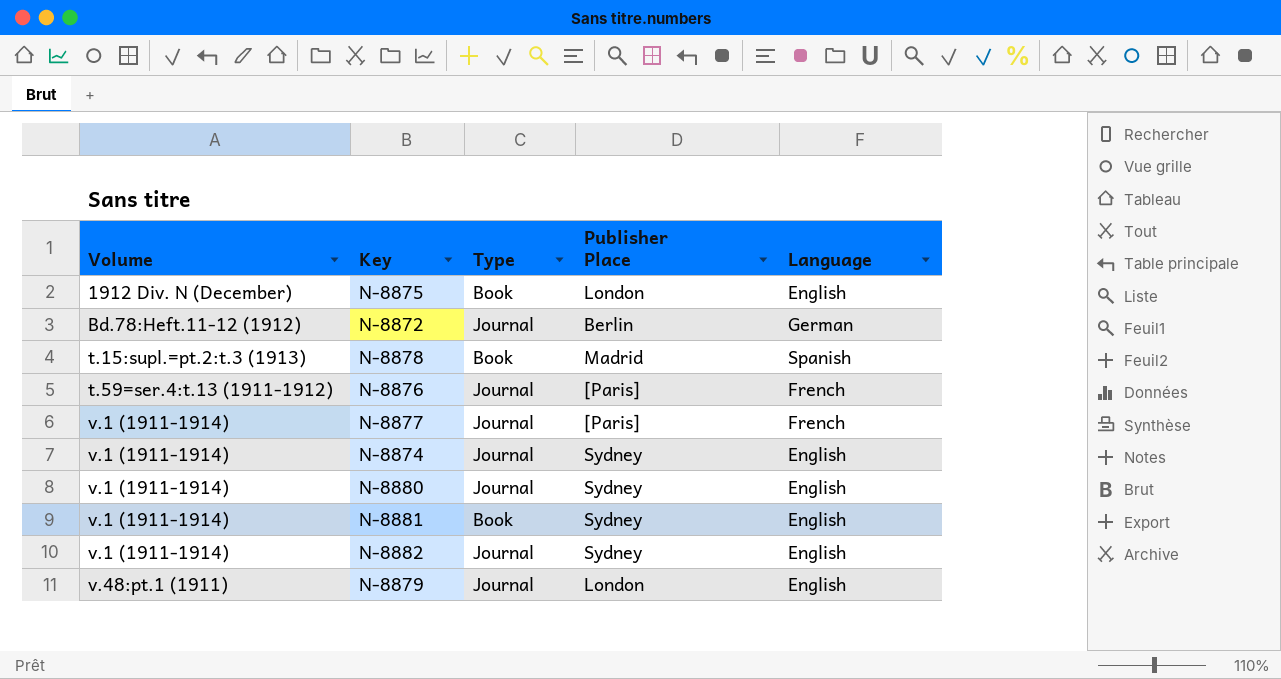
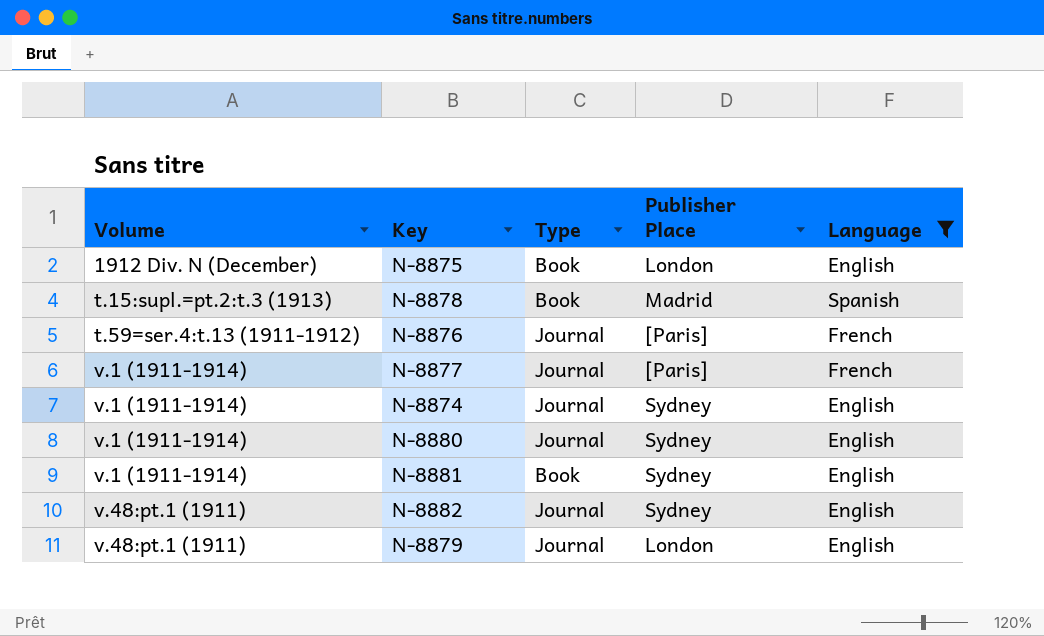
filter: none -> Language != German
N-8882 | Volume: v.1 (1911-1914) -> v.48:pt.1 (1911)

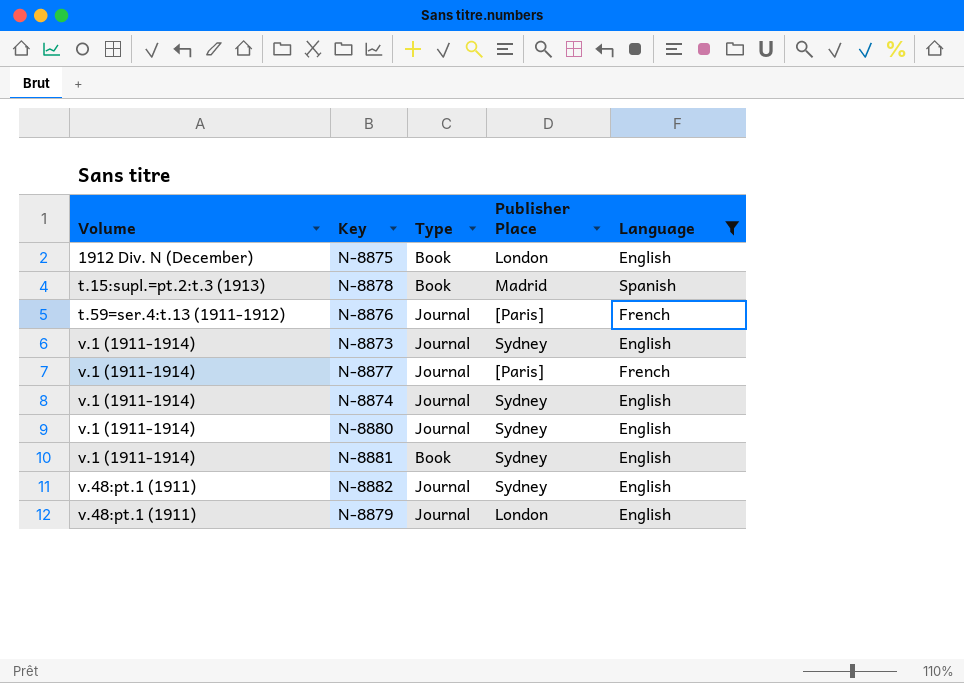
row N-8873: none -> v.1 (1911-1914) | Journal | Sydney | English

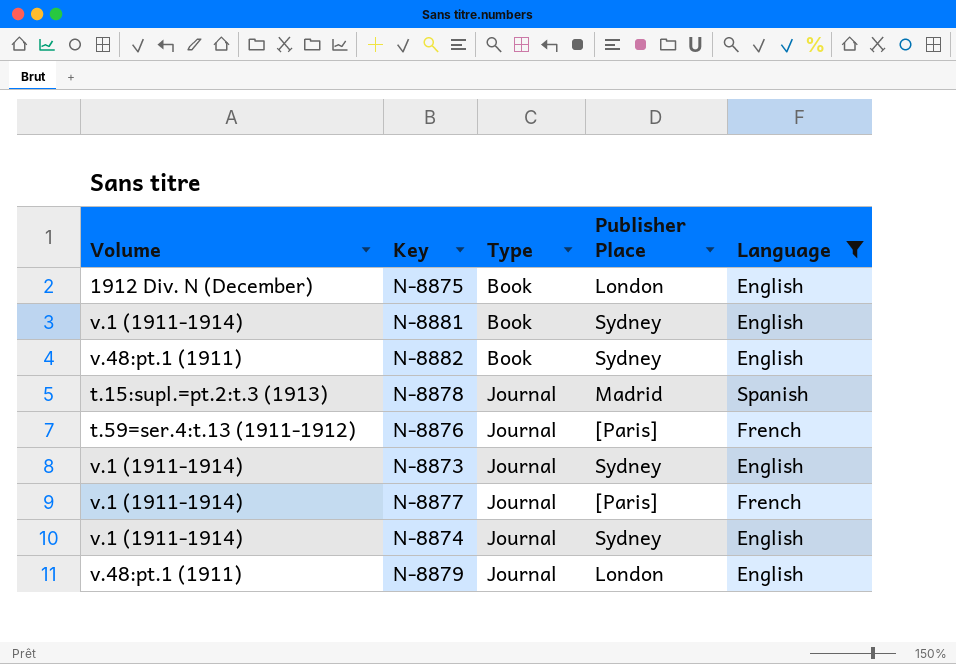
row order: Volume ascending -> Type ascending
row N-8880: v.1 (1911-1914) | Journal | Sydney | English -> none
N-8882 | Type: Journal -> Book
N-8878 | Type: Book -> Journal

